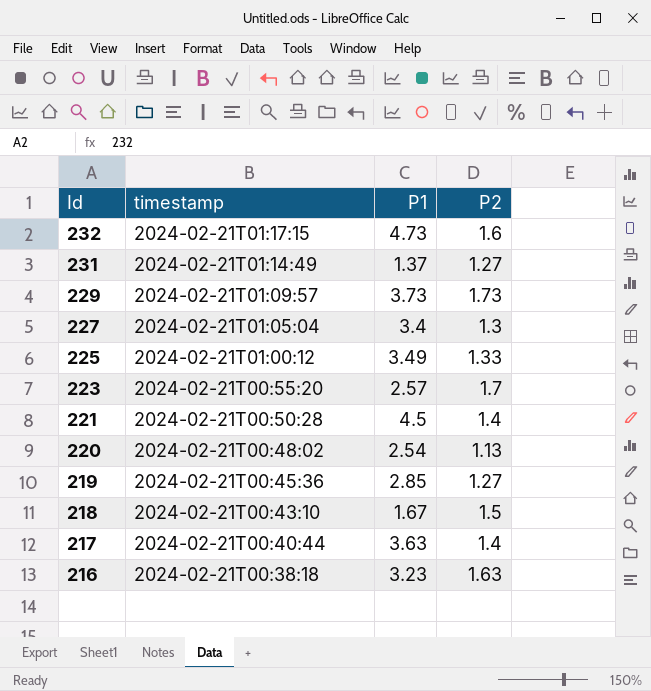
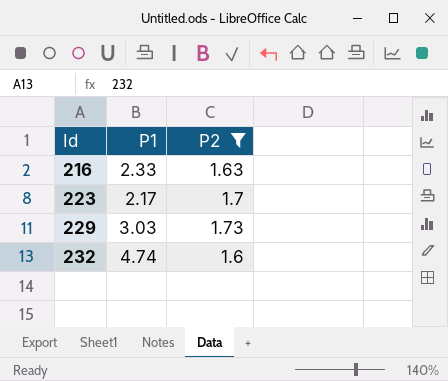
filter: none -> P2 >= 1.6
row order: Id descending -> Id ascending
column timestamp | position: 2 -> none
216 | P1: 3.23 -> 2.33
223 | P1: 2.57 -> 2.17
229 | P1: 3.73 -> 3.03
232 | P1: 4.73 -> 4.74

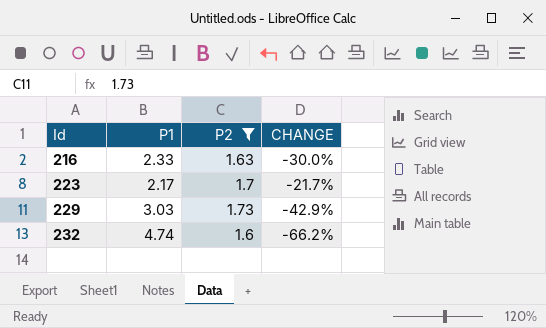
column CHANGE | formula: none -> ([P2] - [P1]) / [P1]

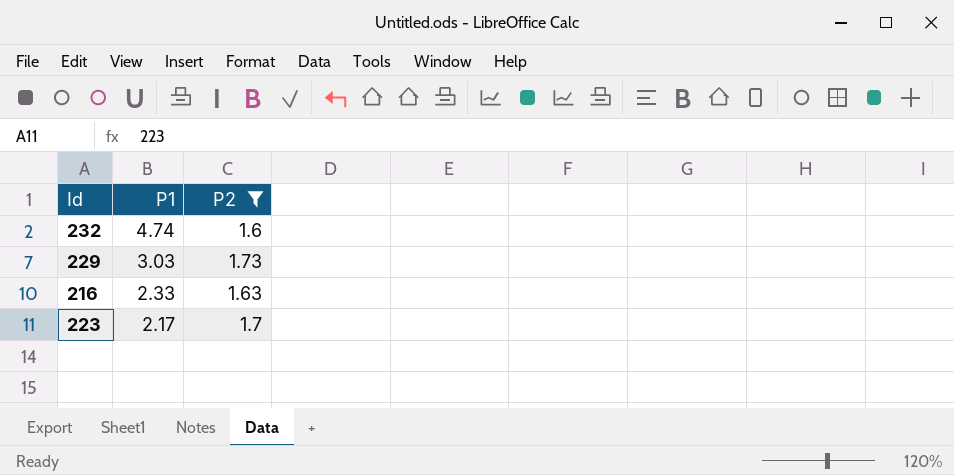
row order: Id ascending -> P1 descending
column CHANGE | formula: ([P2] - [P1]) / [P1] -> none

